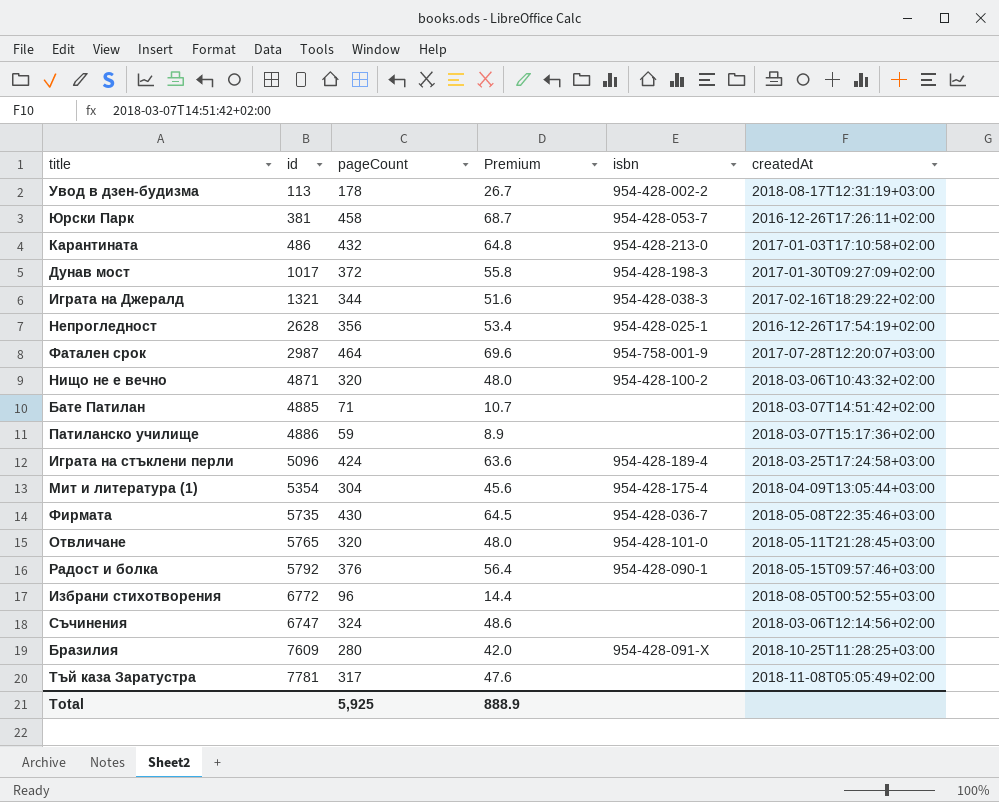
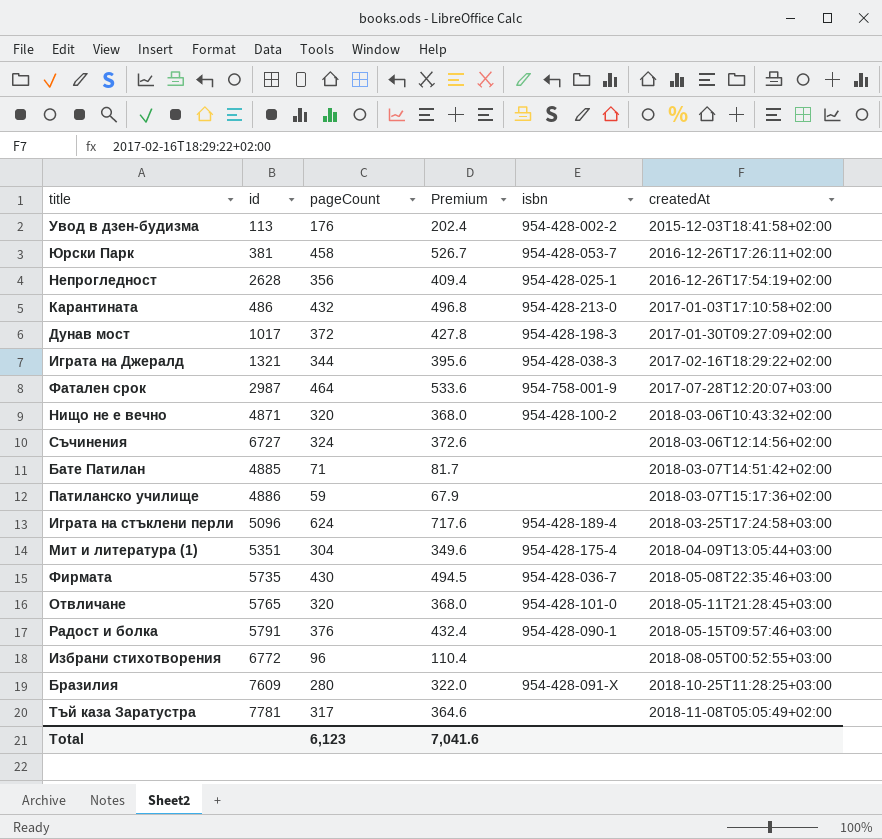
row order: none -> createdAt ascending
column Premium | formula: [pageCount] * 0.15 -> [pageCount] * 1.15
Увод в дзен-будизма | pageCount: 178 -> 176
Увод в дзен-будизма | createdAt: 2018-08-17T12:31:19+03:00 -> 2015-12-03T18:41:58+02:00
Съчинения | id: 6747 -> 6727
Играта на стъклени перли | pageCount: 424 -> 624
Мит и литература (1) | id: 5354 -> 5351
Радост и болка | id: 5792 -> 5791
Total | pageCount: 5,925 -> 6,123
Total | Premium: 888.9 -> 7,041.6

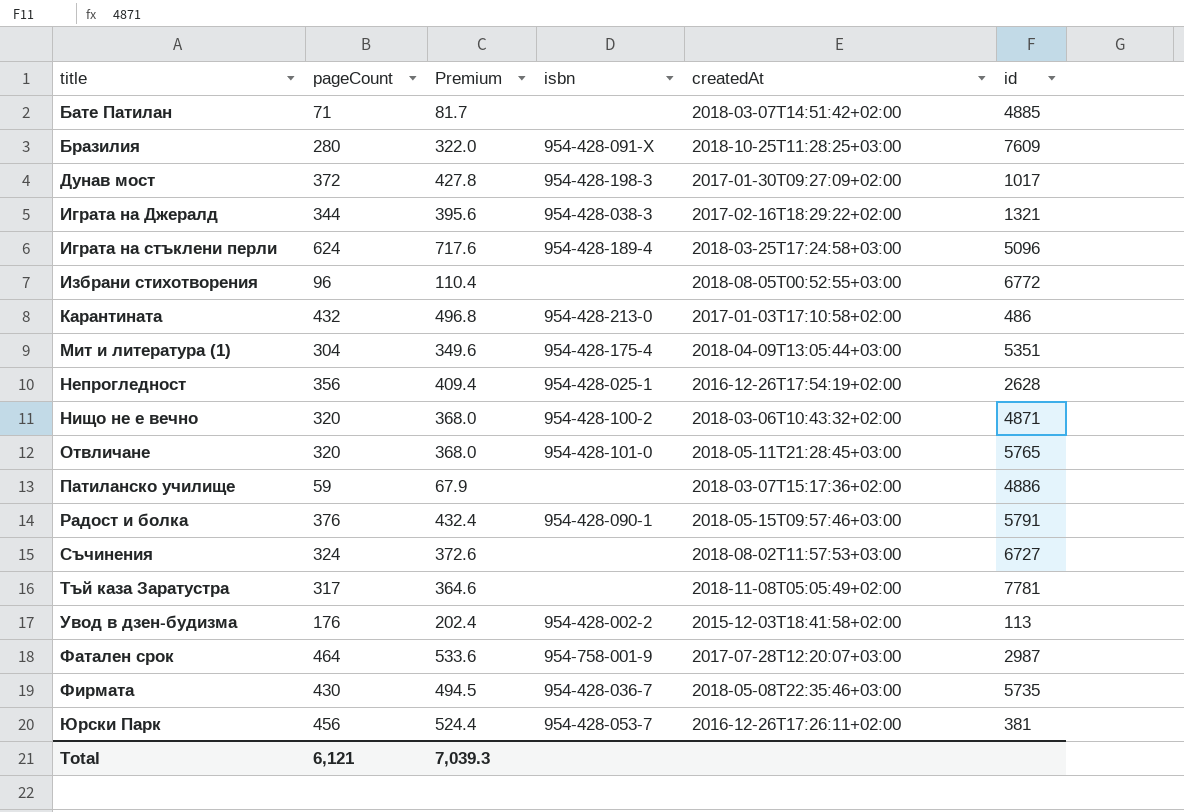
row order: createdAt ascending -> title ascending
column id | position: 2 -> 6
Съчинения | createdAt: 2018-03-06T12:14:56+02:00 -> 2018-08-02T11:57:53+03:00
Юрски Парк | pageCount: 458 -> 456
Юрски Парк | Premium: 526.7 -> 524.4
Total | pageCount: 6,123 -> 6,121
Total | Premium: 7,041.6 -> 7,039.3

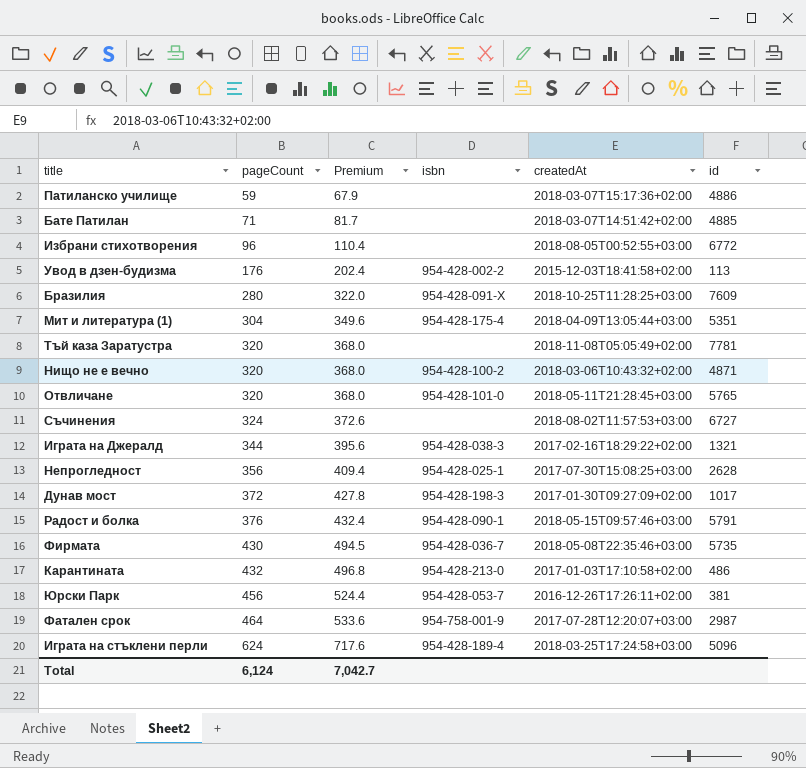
row order: title ascending -> pageCount ascending
Тъй каза Заратустра | pageCount: 317 -> 320
Тъй каза Заратустра | Premium: 364.6 -> 368.0
Непрогледност | createdAt: 2016-12-26T17:54:19+02:00 -> 2017-07-30T15:08:25+03:00
Total | pageCount: 6,121 -> 6,124
Total | Premium: 7,039.3 -> 7,042.7

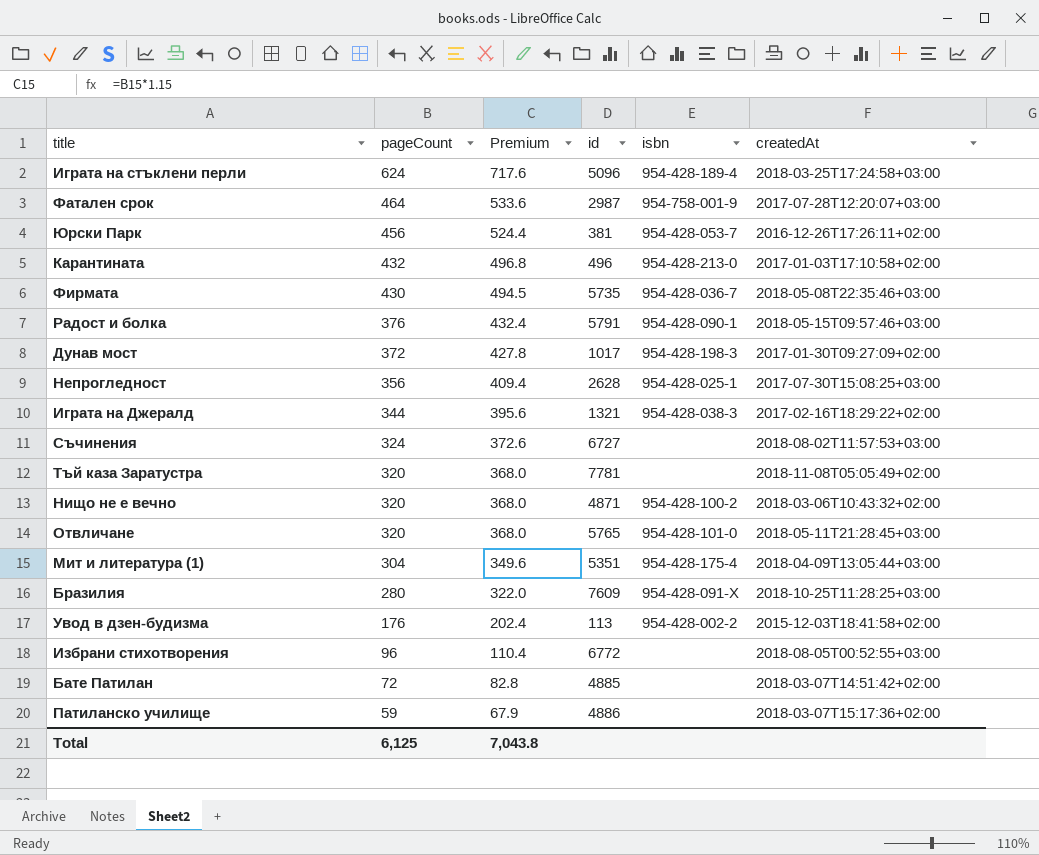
row order: pageCount ascending -> pageCount descending
column id | position: 6 -> 4
Карантината | id: 486 -> 496
Бате Патилан | pageCount: 71 -> 72
Бате Патилан | Premium: 81.7 -> 82.8
Total | pageCount: 6,124 -> 6,125
Total | Premium: 7,042.7 -> 7,043.8

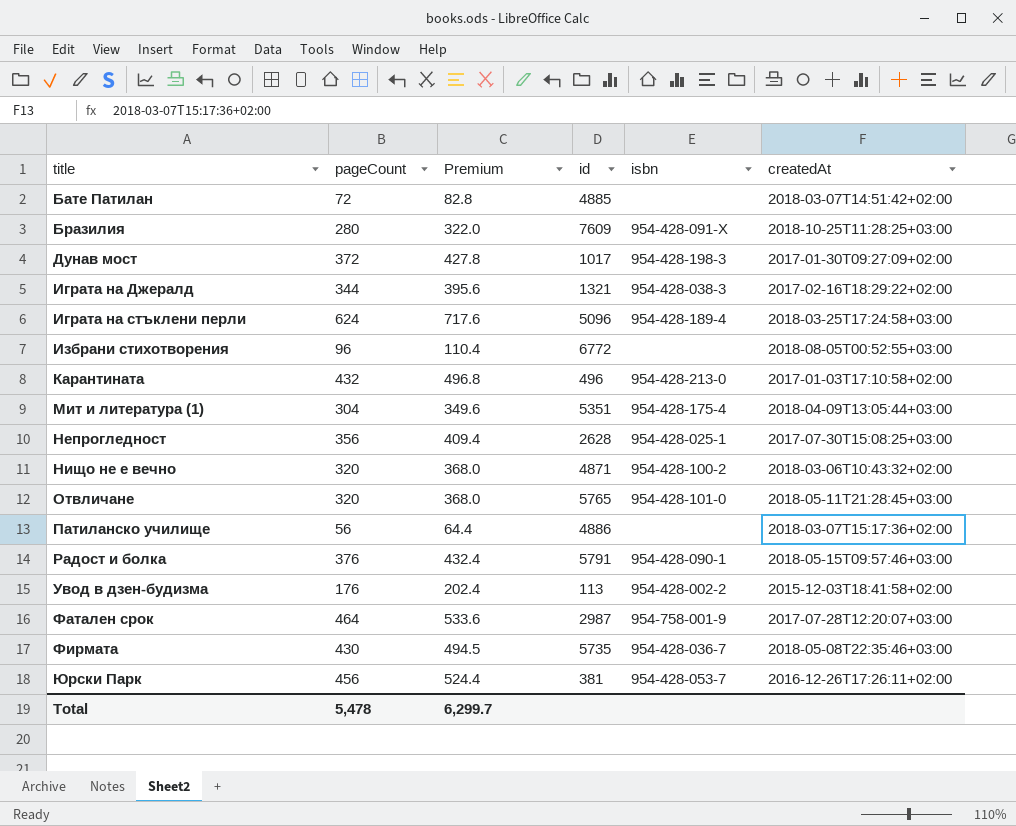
row order: pageCount descending -> title ascending
row Съчинения: 324 | 372.6 | 6727 | none | 2018-08-02T11:57:53+03:00 -> none
row Тъй каза Заратустра: 320 | 368.0 | 7781 | none | 2018-11-08T05:05:49+02:00 -> none
Патиланско училище | pageCount: 59 -> 56
Патиланско училище | Premium: 67.9 -> 64.4
Total | pageCount: 6,125 -> 5,478
Total | Premium: 7,043.8 -> 6,299.7

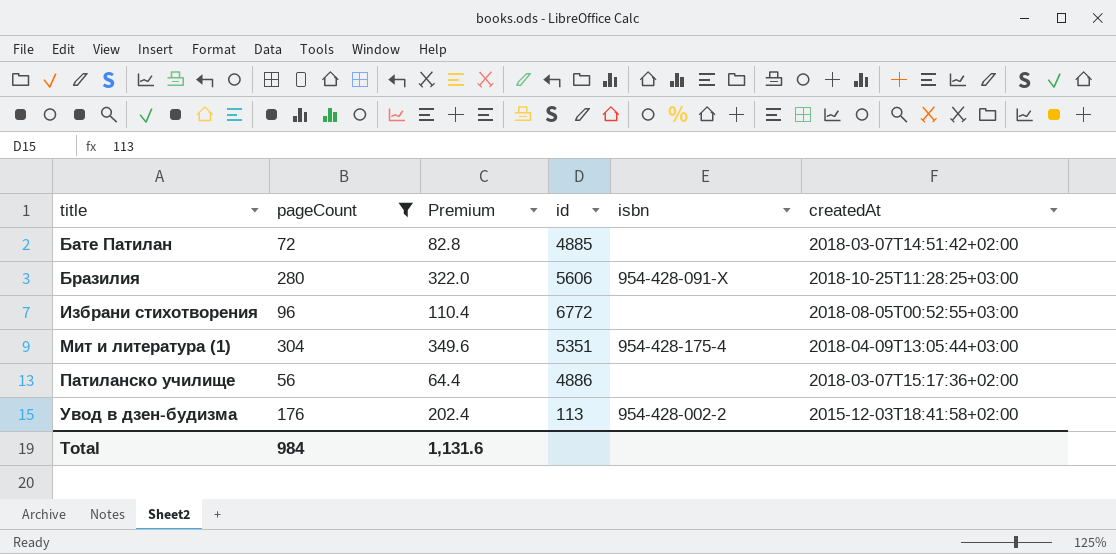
filter: none -> pageCount <= 304
Бразилия | id: 7609 -> 5606
Total | pageCount: 5,478 -> 984
Total | Premium: 6,299.7 -> 1,131.6

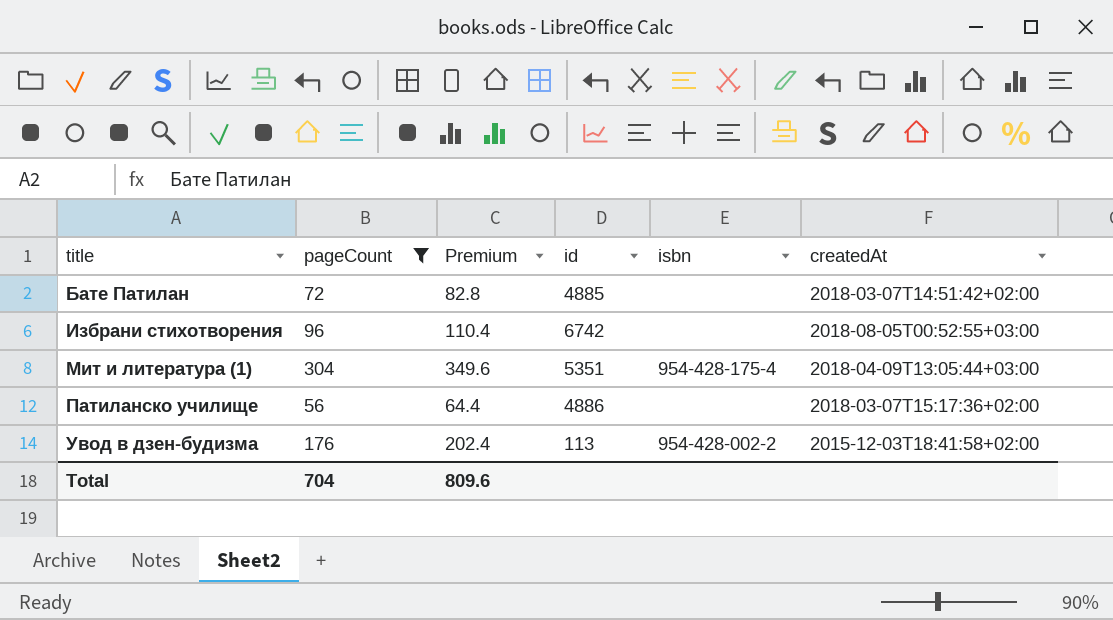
row Бразилия: 280 | 322.0 | 5606 | 954-428-091-X | 2018-10-25T11:28:25+03:00 -> none
Избрани стихотворения | id: 6772 -> 6742
Total | pageCount: 984 -> 704
Total | Premium: 1,131.6 -> 809.6

